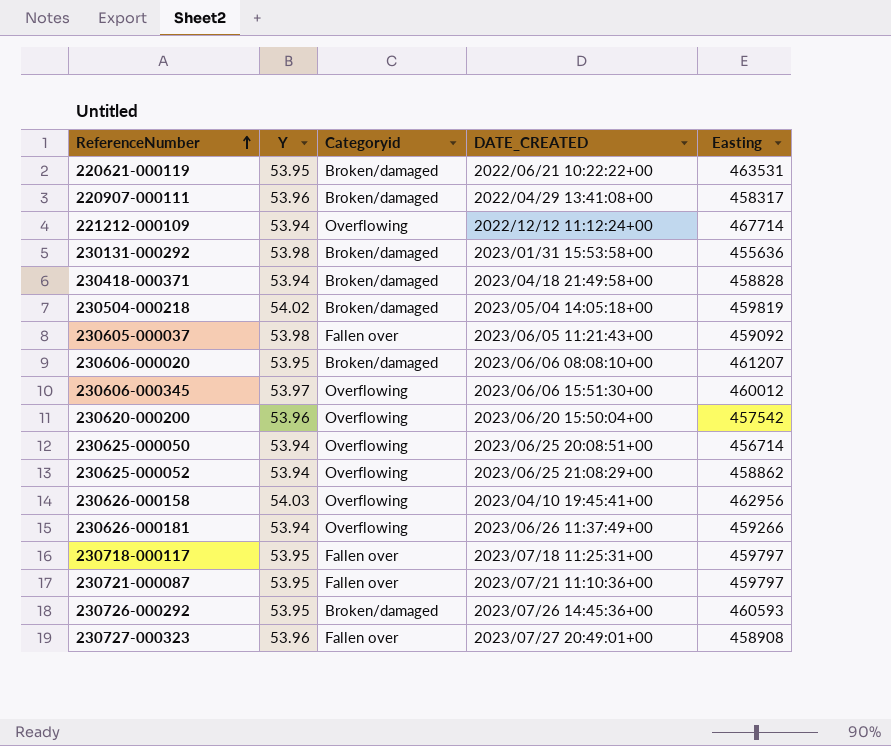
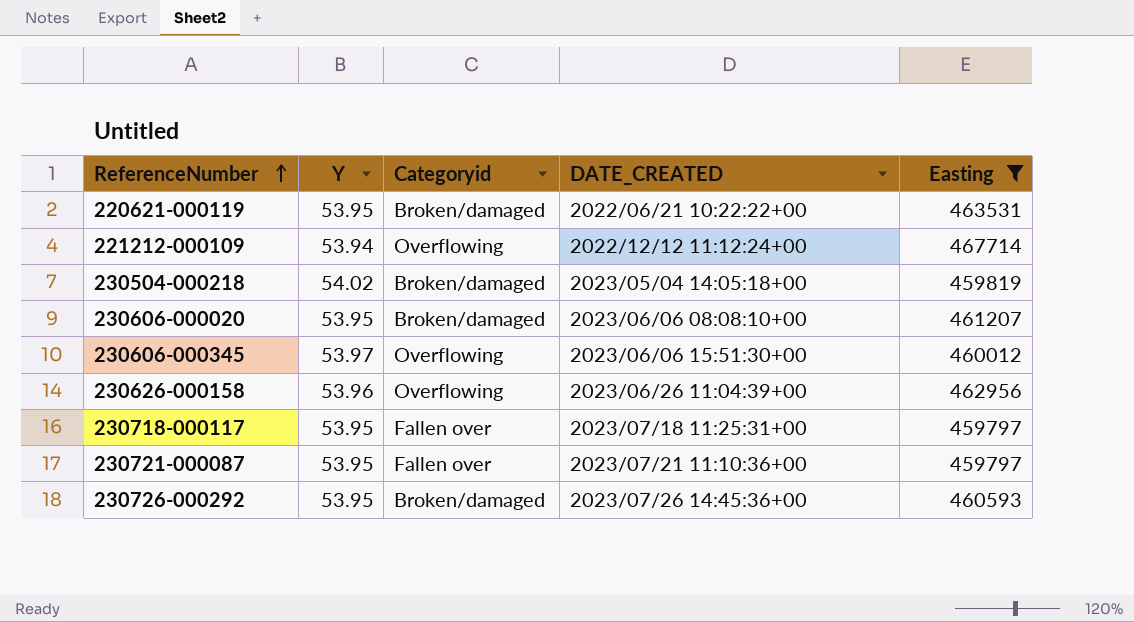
filter: none -> Easting >= 459797
230626-000158 | Y: 54.03 -> 53.96
230626-000158 | DATE_CREATED: 2023/04/10 19:45:41+00 -> 2023/06/26 11:04:39+00

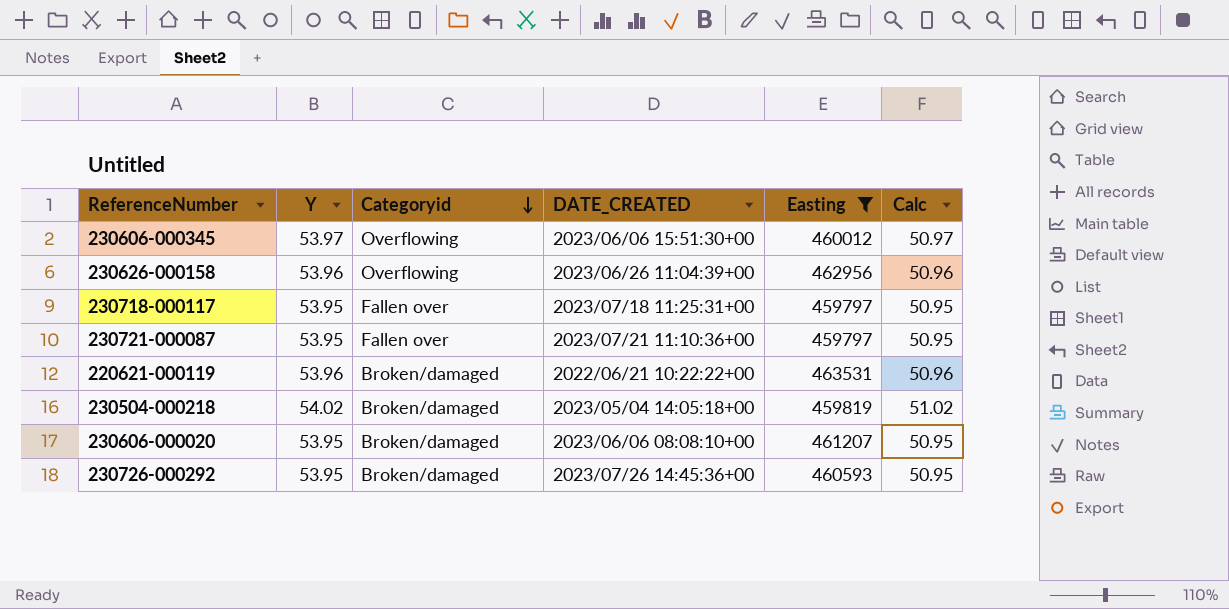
row order: ReferenceNumber ascending -> Categoryid descending
column Calc | formula: none -> [Y] - 3
row 221212-000109: 53.94 | Overflowing | 2022/12/12 11:12:24+00 | 467714 -> none
220621-000119 | Y: 53.95 -> 53.96

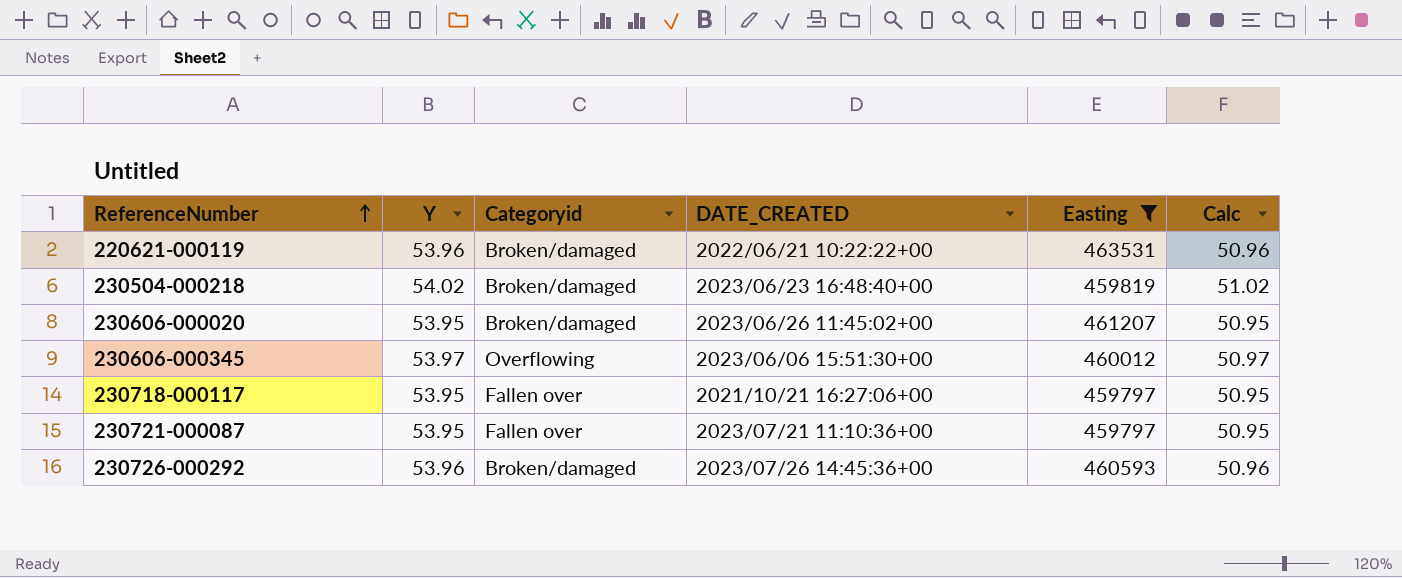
row order: Categoryid descending -> ReferenceNumber ascending
row 230626-000158: 53.96 | Overflowing | 2023/06/26 11:04:39+00 | 462956 | 50.96 -> none
230504-000218 | DATE_CREATED: 2023/05/04 14:05:18+00 -> 2023/06/23 16:48:40+00
230606-000020 | DATE_CREATED: 2023/06/06 08:08:10+00 -> 2023/06/26 11:45:02+00
230718-000117 | DATE_CREATED: 2023/07/18 11:25:31+00 -> 2021/10/21 16:27:06+00
230726-000292 | Y: 53.95 -> 53.96
230726-000292 | Calc: 50.95 -> 50.96

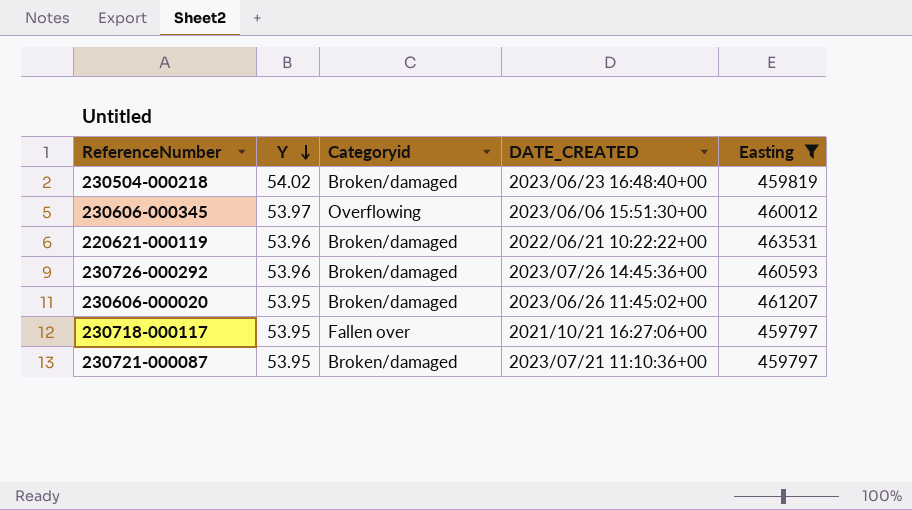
row order: ReferenceNumber ascending -> Y descending
column Calc | formula: [Y] - 3 -> none
230721-000087 | Categoryid: Fallen over -> Broken/damaged

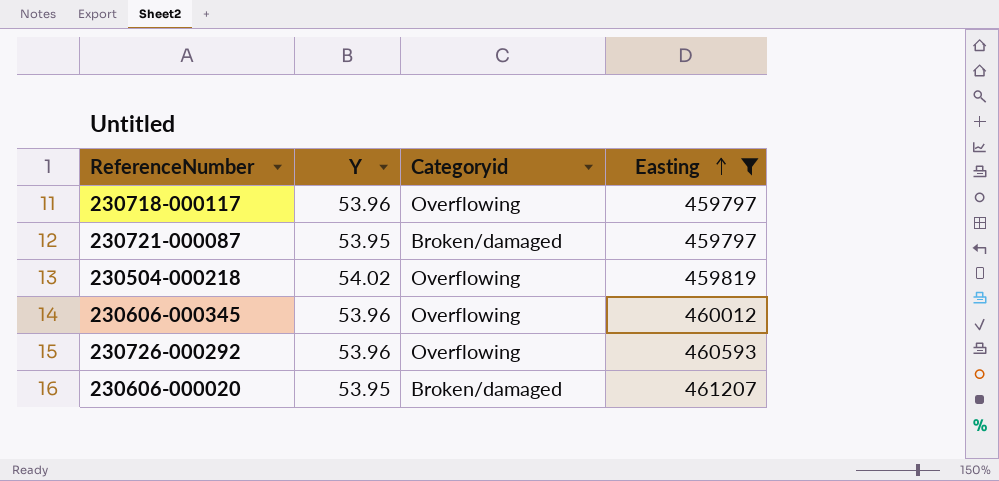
row order: Y descending -> Easting ascending
column DATE_CREATED | position: 4 -> none
row 220621-000119: 53.96 | Broken/damaged | 2022/06/21 10:22:22+00 | 463531 -> none
230718-000117 | Y: 53.95 -> 53.96
230718-000117 | Categoryid: Fallen over -> Overflowing
230504-000218 | Categoryid: Broken/damaged -> Overflowing
230606-000345 | Y: 53.97 -> 53.96
230726-000292 | Categoryid: Broken/damaged -> Overflowing

